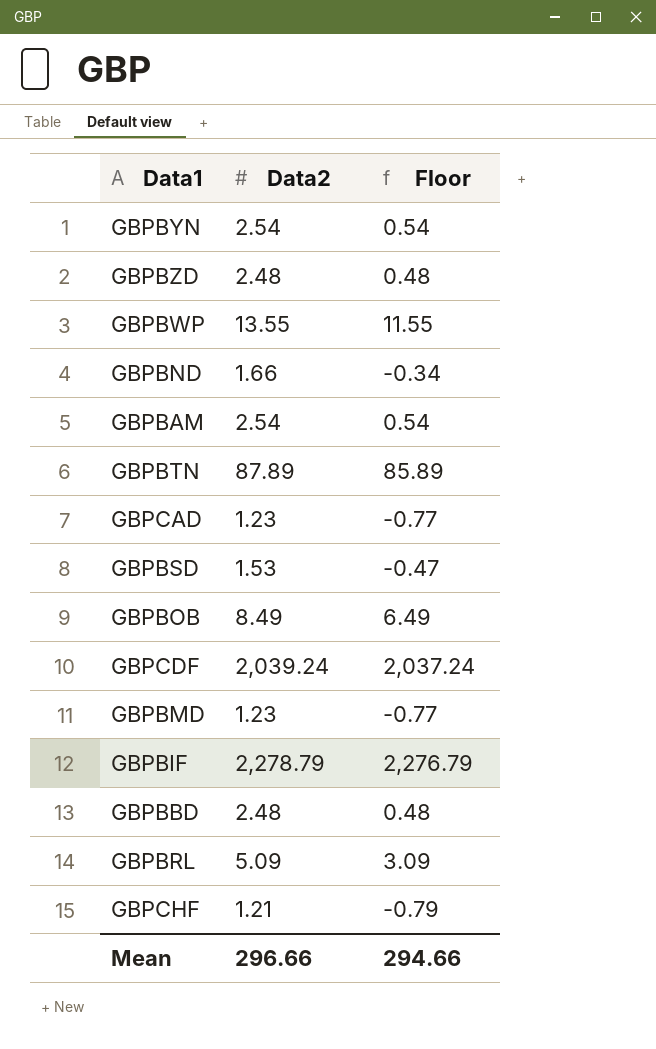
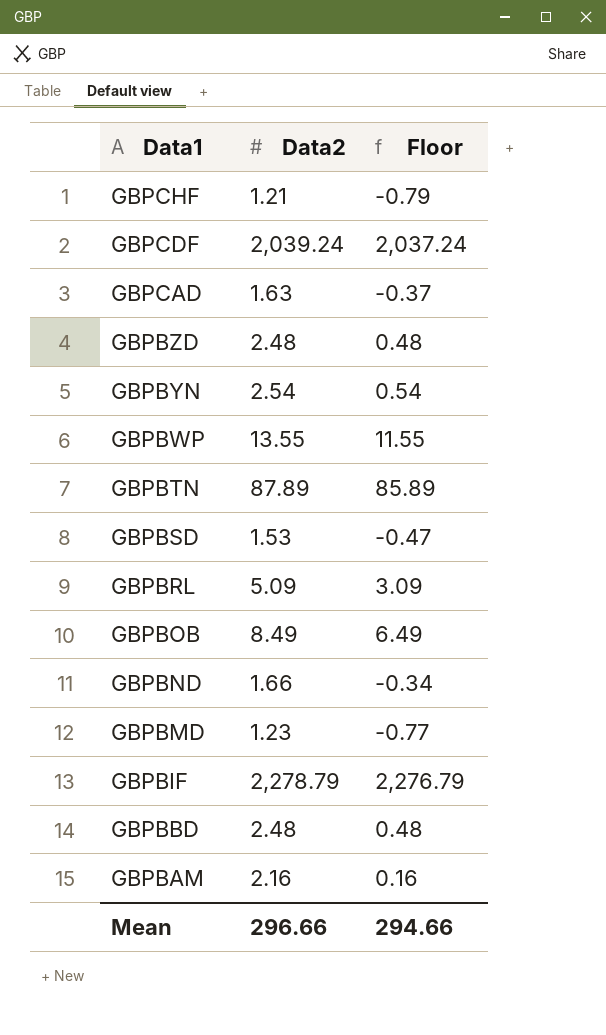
row order: none -> Data1 descending
GBPCAD | Data2: 1.23 -> 1.63
GBPCAD | Floor: -0.77 -> -0.37
GBPBAM | Data2: 2.54 -> 2.16
GBPBAM | Floor: 0.54 -> 0.16

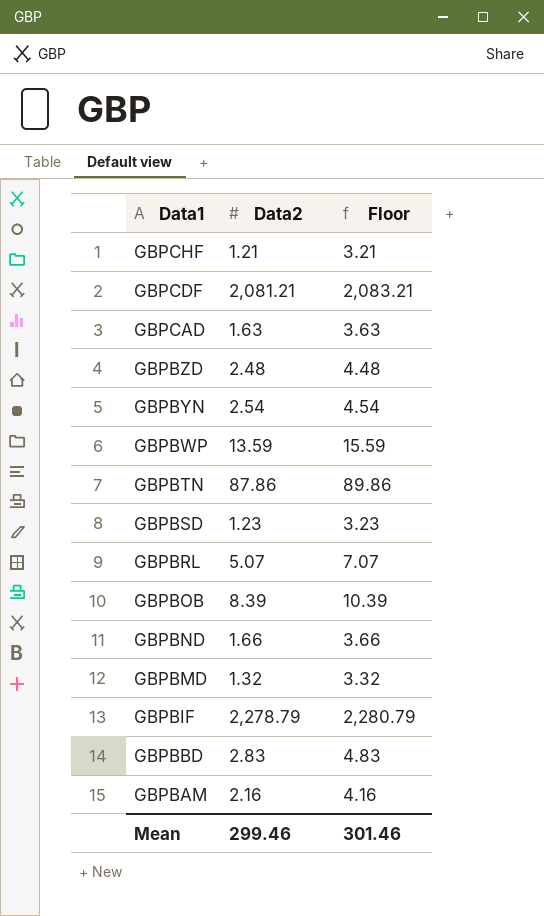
column Floor | formula: [Data2] - 2 -> [Data2] + 2
GBPCDF | Data2: 2,039.24 -> 2,081.21
GBPBWP | Data2: 13.55 -> 13.59
GBPBTN | Data2: 87.89 -> 87.86
GBPBSD | Data2: 1.53 -> 1.23
GBPBRL | Data2: 5.09 -> 5.07
GBPBOB | Data2: 8.49 -> 8.39
GBPBMD | Data2: 1.23 -> 1.32
GBPBBD | Data2: 2.48 -> 2.83
Mean | Data2: 296.66 -> 299.46
Mean | Floor: 294.66 -> 301.46

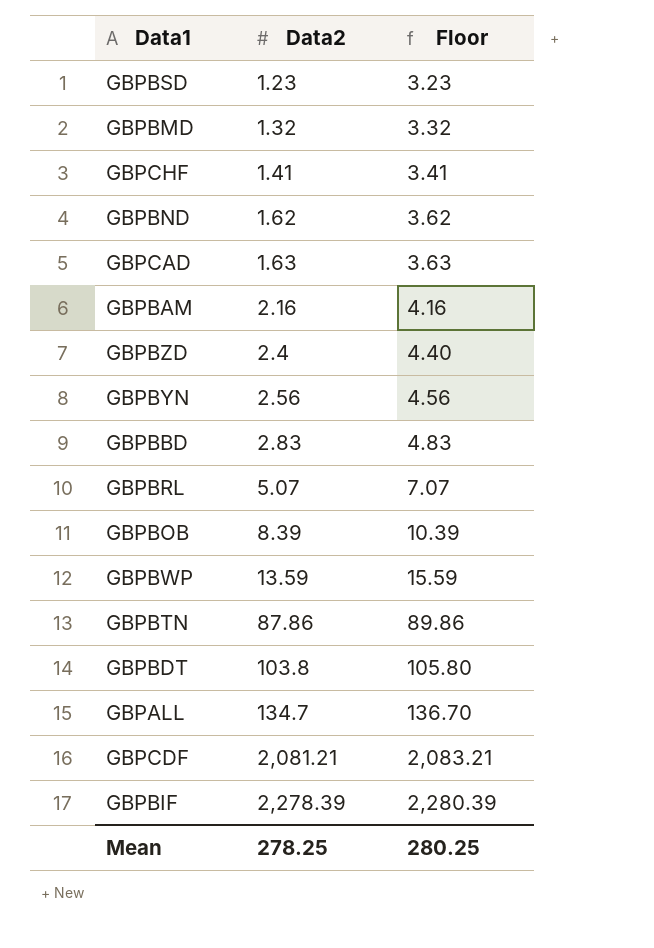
row order: Data1 descending -> Data2 ascending
GBPCHF | Data2: 1.21 -> 1.41
GBPCHF | Floor: 3.21 -> 3.41
GBPBND | Data2: 1.66 -> 1.62
GBPBND | Floor: 3.66 -> 3.62
GBPBZD | Data2: 2.48 -> 2.4
GBPBZD | Floor: 4.48 -> 4.40
GBPBYN | Data2: 2.54 -> 2.56
GBPBYN | Floor: 4.54 -> 4.56
row GBPBDT: none -> 103.8 | 105.80
row GBPALL: none -> 134.7 | 136.70
GBPBIF | Data2: 2,278.79 -> 2,278.39
GBPBIF | Floor: 2,280.79 -> 2,280.39
Mean | Data2: 299.46 -> 278.25
Mean | Floor: 301.46 -> 280.25

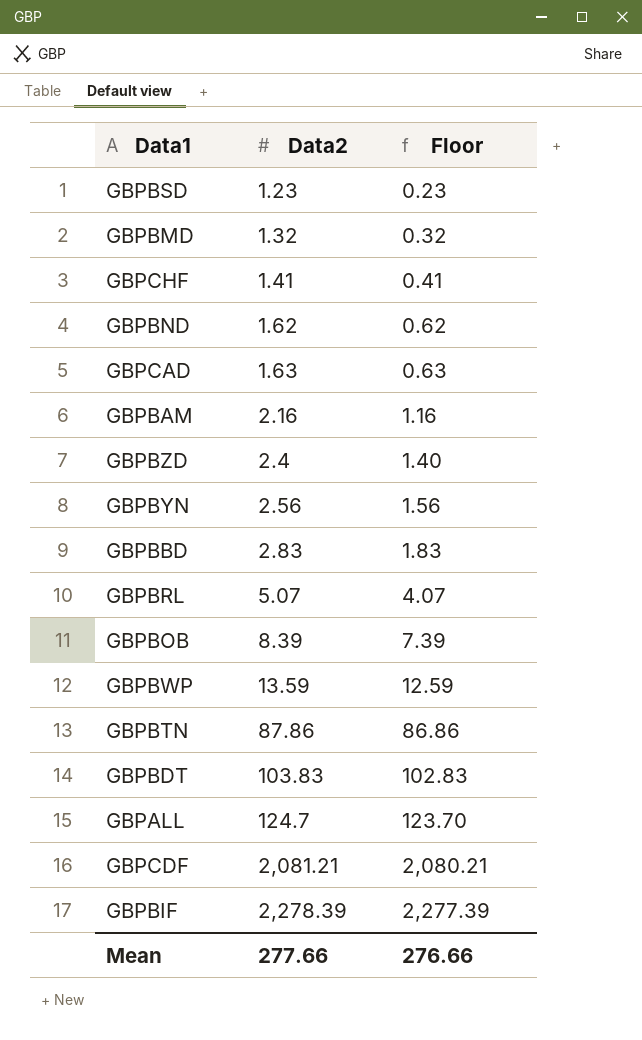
column Floor | formula: [Data2] + 2 -> [Data2] - 1
GBPBDT | Data2: 103.8 -> 103.83
GBPALL | Data2: 134.7 -> 124.7
Mean | Data2: 278.25 -> 277.66
Mean | Floor: 280.25 -> 276.66

